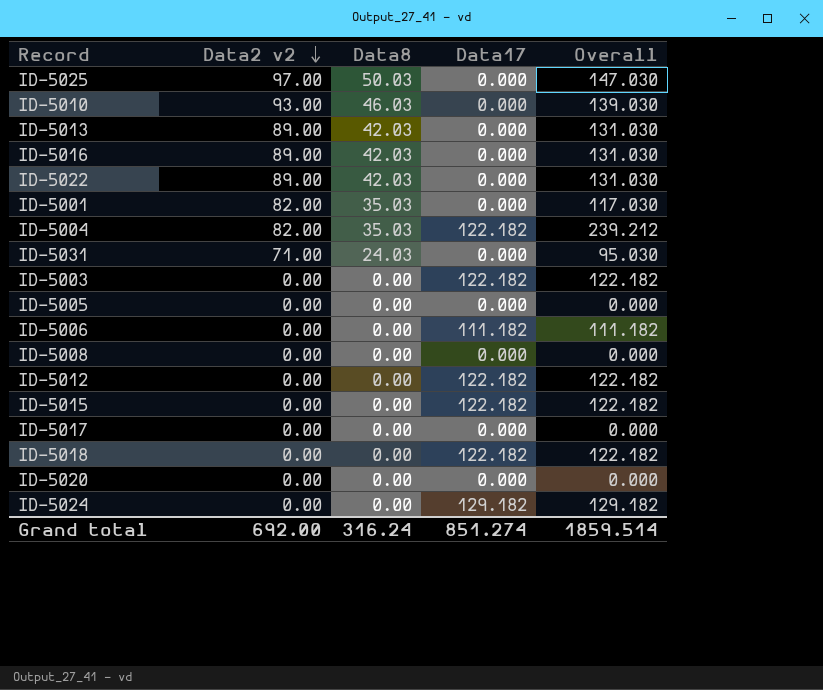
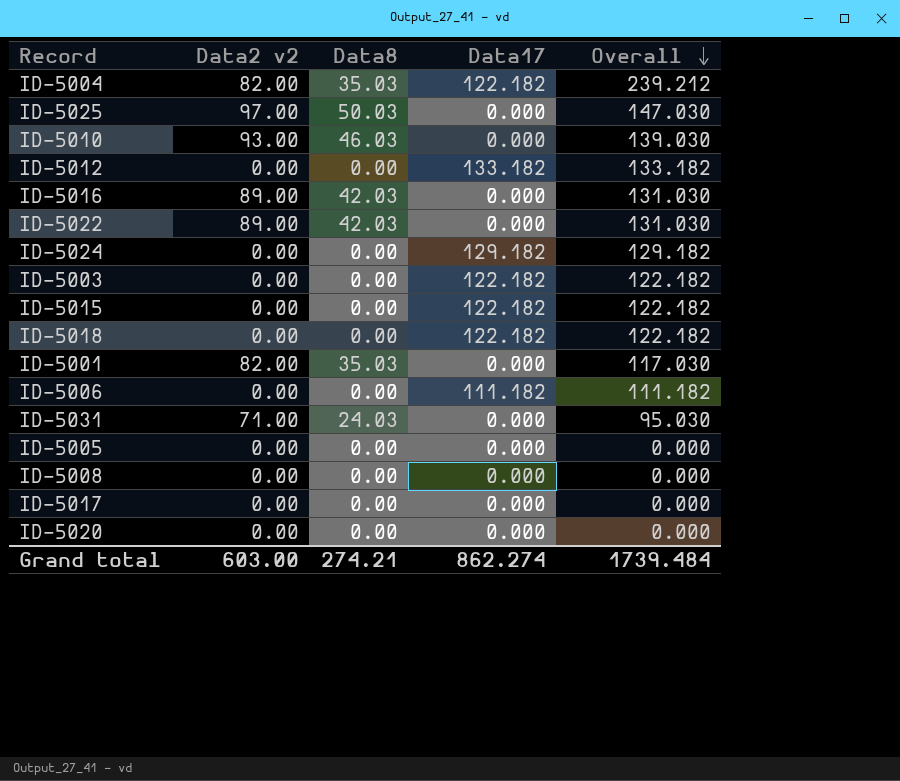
row order: Data2 v2 descending -> Overall descending
row ID-5013: 89.00 | 42.03 | 0.000 | 131.030 -> none
ID-5012 | Data17: 122.182 -> 133.182
ID-5012 | Overall: 122.182 -> 133.182
Grand total | Data2 v2: 692.00 -> 603.00
Grand total | Data8: 316.24 -> 274.21
Grand total | Data17: 851.274 -> 862.274
Grand total | Overall: 1859.514 -> 1739.484

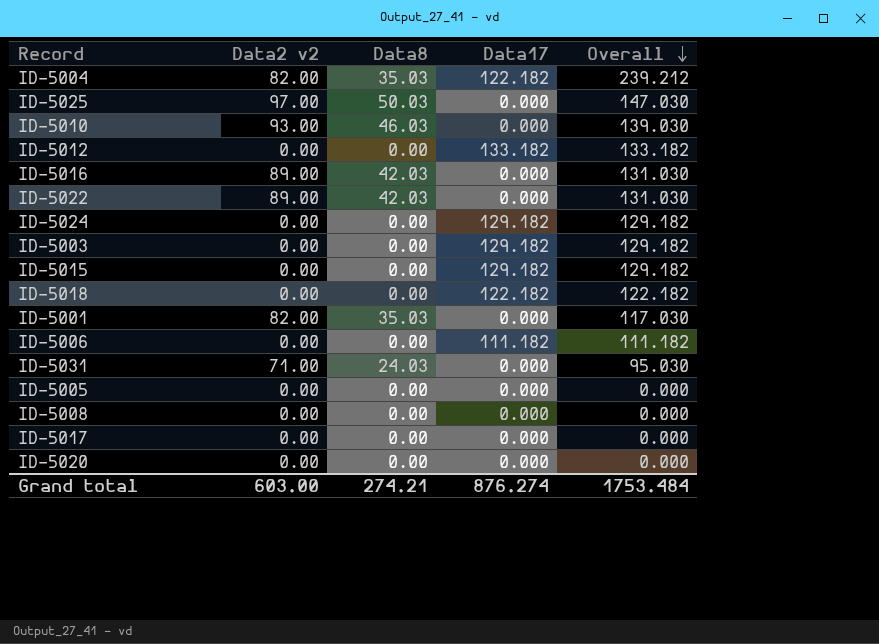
ID-5003 | Data17: 122.182 -> 129.182
ID-5003 | Overall: 122.182 -> 129.182
ID-5015 | Data17: 122.182 -> 129.182
ID-5015 | Overall: 122.182 -> 129.182
Grand total | Data17: 862.274 -> 876.274
Grand total | Overall: 1739.484 -> 1753.484

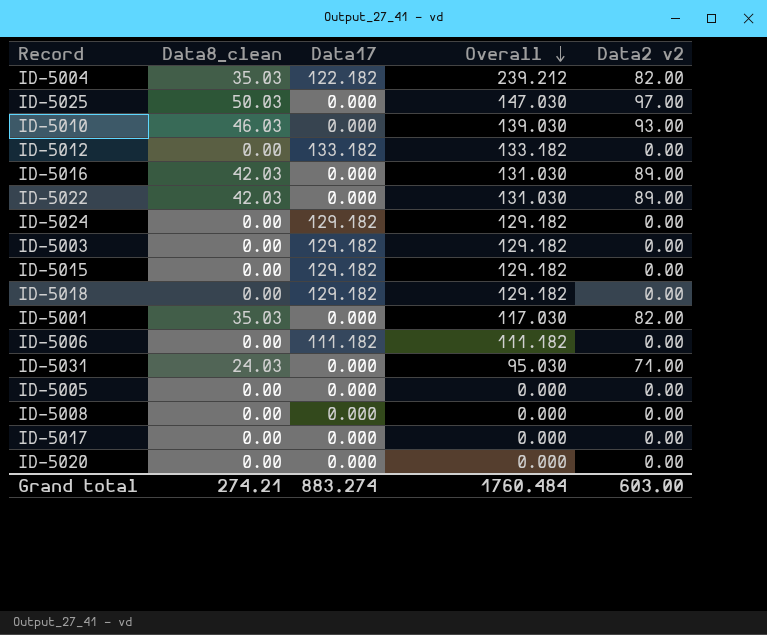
column name: Data8 -> Data8_clean
column Data2 v2 | position: 2 -> 5
ID-5018 | Data17: 122.182 -> 129.182
ID-5018 | Overall: 122.182 -> 129.182
Grand total | Data17: 876.274 -> 883.274
Grand total | Overall: 1753.484 -> 1760.484

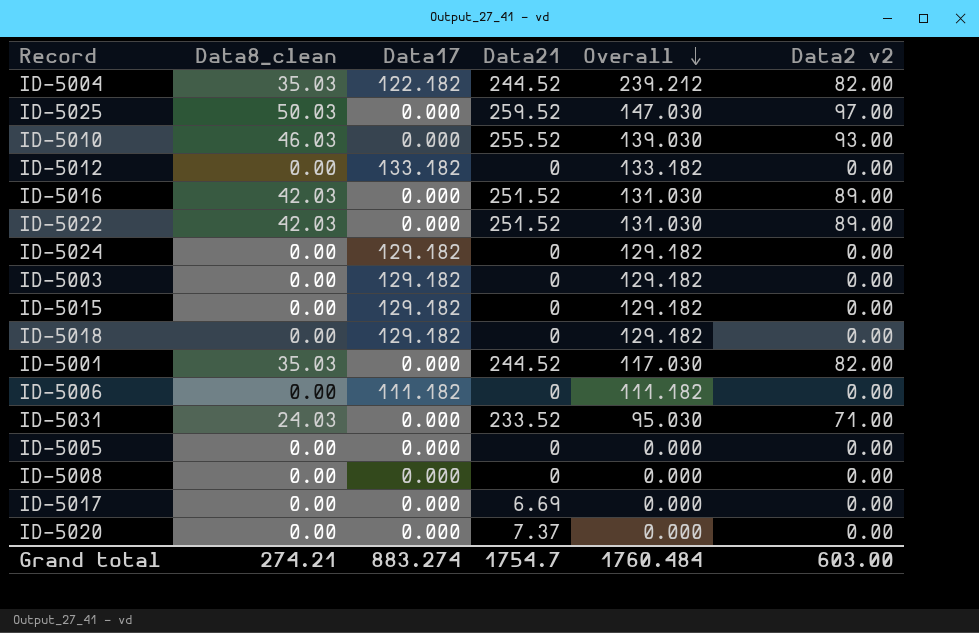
column Data21 | position: none -> 4

